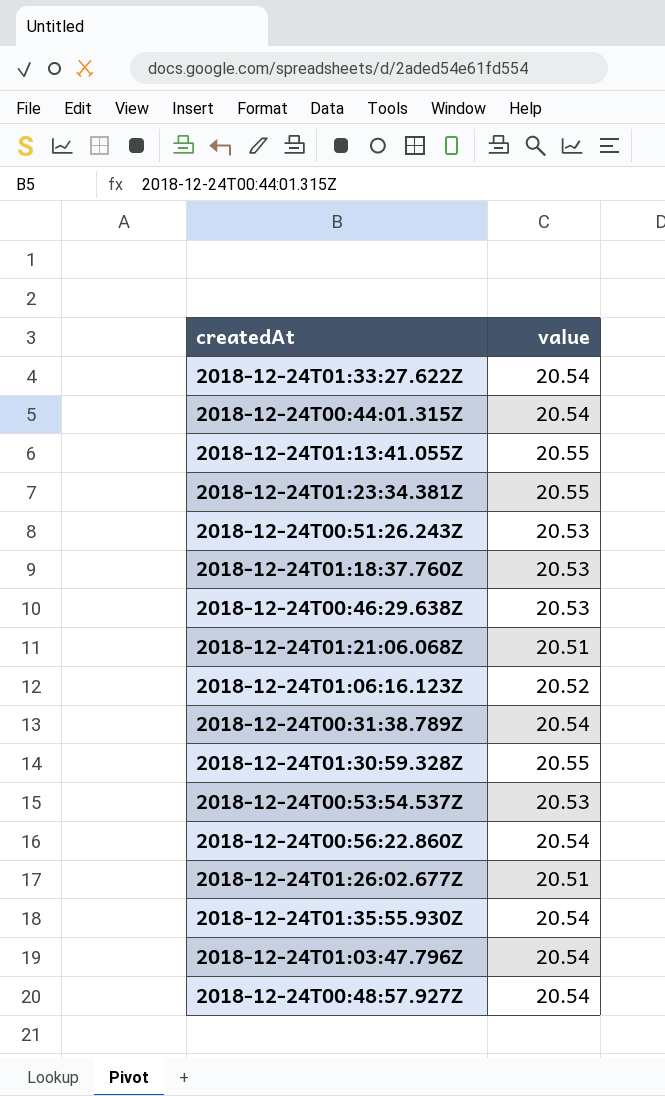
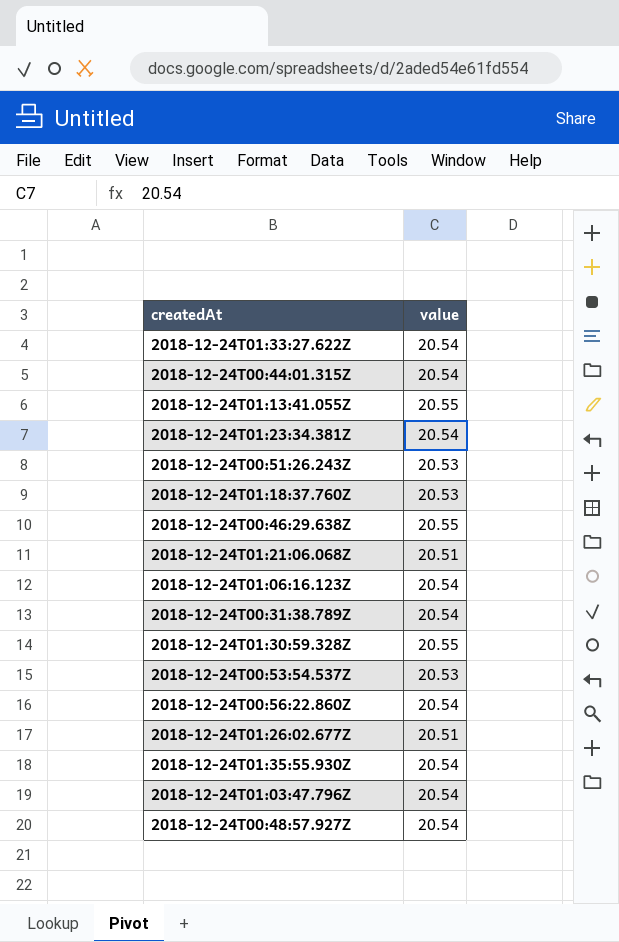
2018-12-24T01:23:34.381Z | value: 20.55 -> 20.54
2018-12-24T00:46:29.638Z | value: 20.53 -> 20.55
2018-12-24T01:06:16.123Z | value: 20.52 -> 20.54

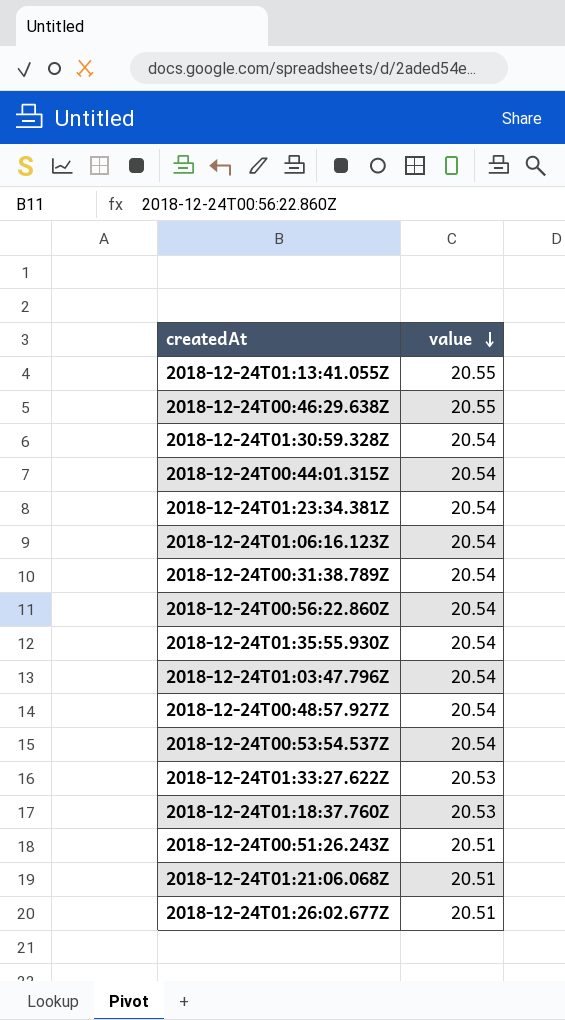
row order: none -> value descending
2018-12-24T01:30:59.328Z | value: 20.55 -> 20.54
2018-12-24T00:53:54.537Z | value: 20.53 -> 20.54
2018-12-24T01:33:27.622Z | value: 20.54 -> 20.53
2018-12-24T00:51:26.243Z | value: 20.53 -> 20.51

